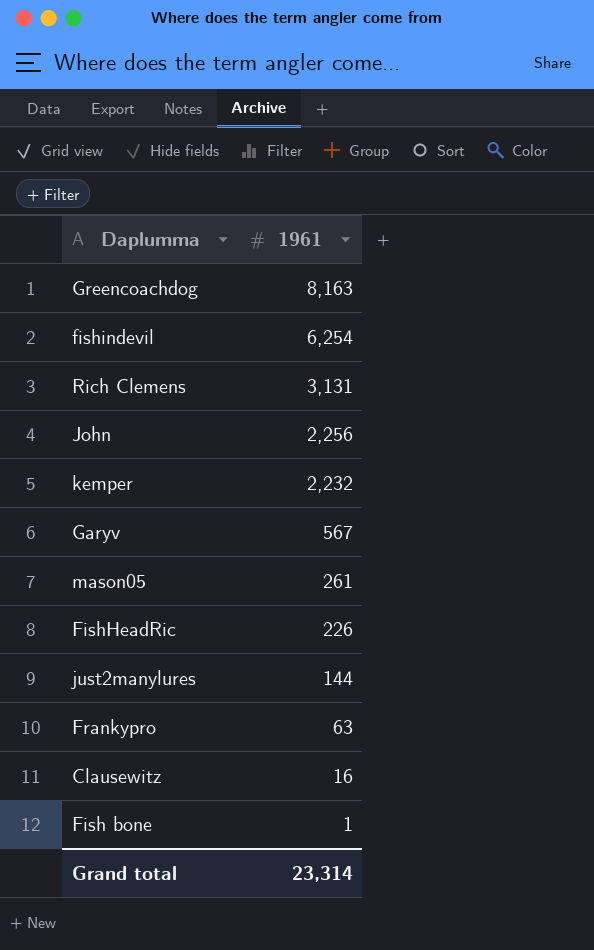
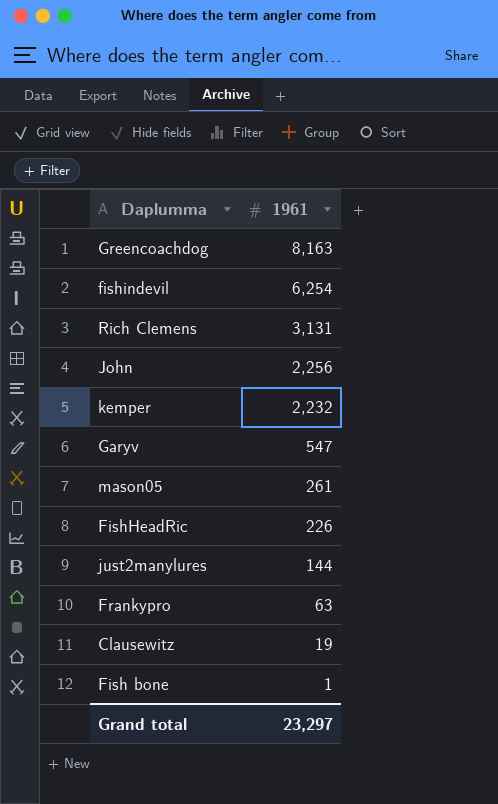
Garyv | 1961: 567 -> 547
Clausewitz | 1961: 16 -> 19
Grand total | 1961: 23,314 -> 23,297

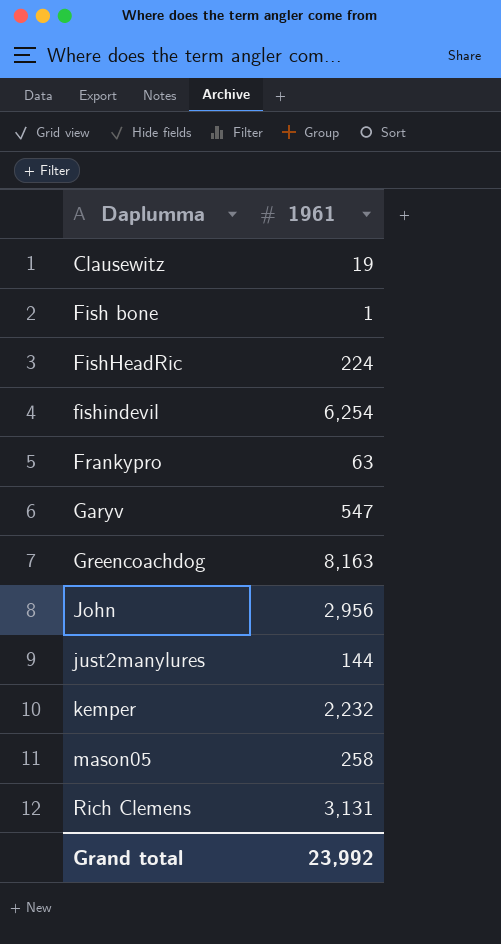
row order: 1961 descending -> Daplumma ascending
FishHeadRic | 1961: 226 -> 224
John | 1961: 2,256 -> 2,956
mason05 | 1961: 261 -> 258
Grand total | 1961: 23,297 -> 23,992

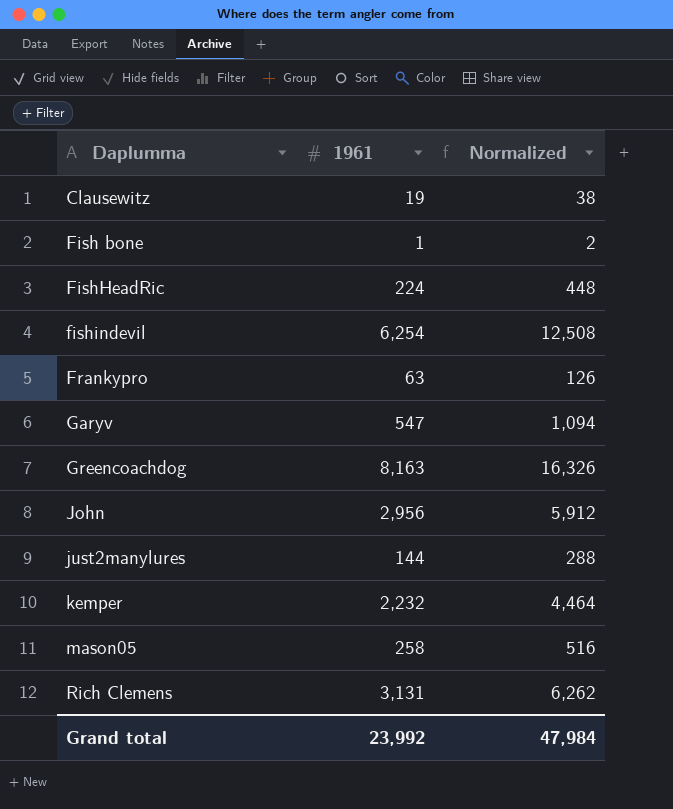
column Normalized | formula: none -> [1961] * 2

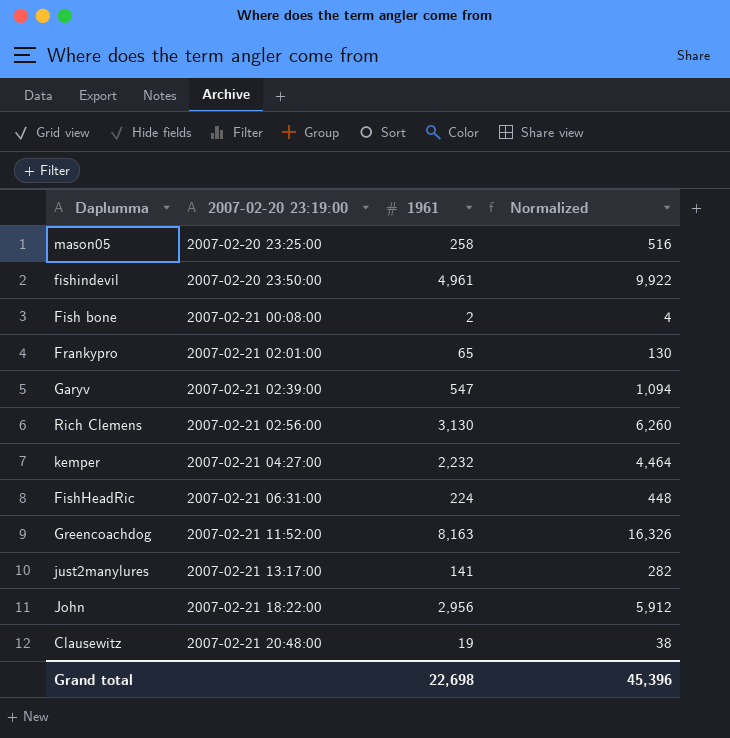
row order: Daplumma ascending -> 2007-02-20 23:19:00 ascending
column 2007-02-20 23:19:00 | position: none -> 2
fishindevil | 1961: 6,254 -> 4,961
fishindevil | Normalized: 12,508 -> 9,922
Fish bone | 1961: 1 -> 2
Fish bone | Normalized: 2 -> 4
Frankypro | 1961: 63 -> 65
Frankypro | Normalized: 126 -> 130
Rich Clemens | 1961: 3,131 -> 3,130
Rich Clemens | Normalized: 6,262 -> 6,260
just2manylures | 1961: 144 -> 141
just2manylures | Normalized: 288 -> 282
Grand total | 1961: 23,992 -> 22,698
Grand total | Normalized: 47,984 -> 45,396

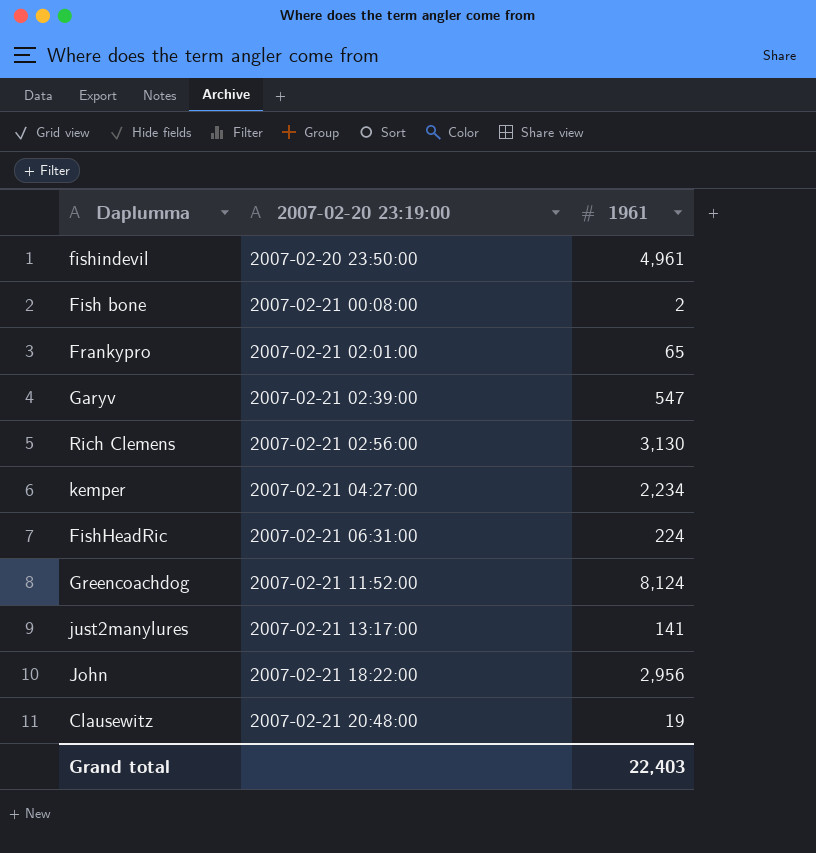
column Normalized | formula: [1961] * 2 -> none
row mason05: 2007-02-20 23:25:00 | 258 | 516 -> none
kemper | 1961: 2,232 -> 2,234
Greencoachdog | 1961: 8,163 -> 8,124
Grand total | 1961: 22,698 -> 22,403

